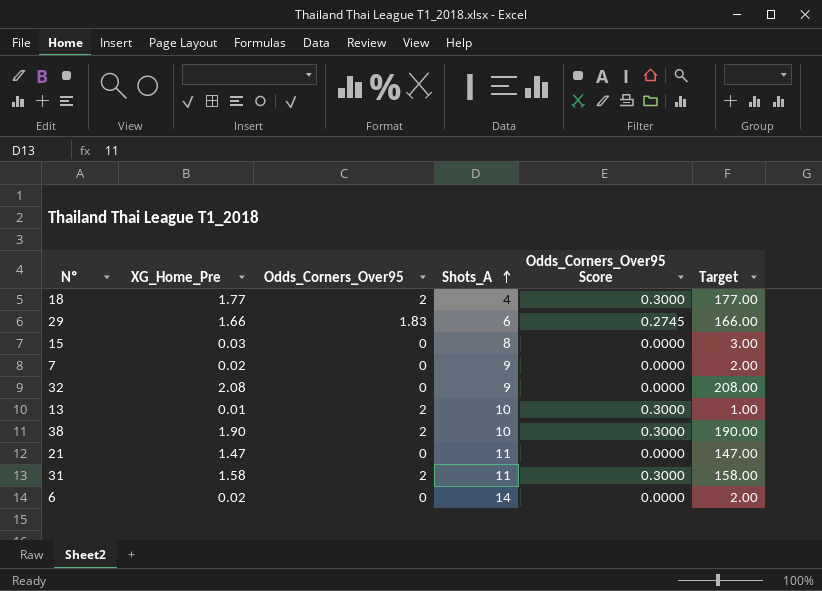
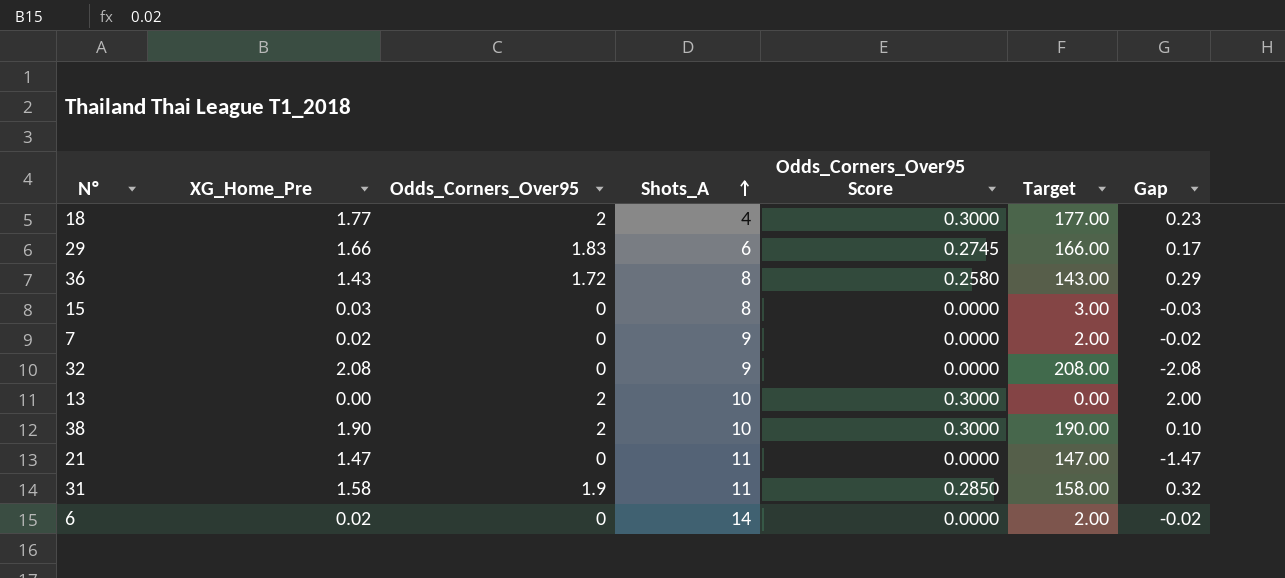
column Gap | formula: none -> [Odds_Corners_Over95] - [XG_Home_Pre]
row 36: none -> 1.43 | 1.72 | 8 | 0.2580 | 143.00 | 0.29
13 | XG_Home_Pre: 0.01 -> 0.00
13 | Target: 1.00 -> 0.00
31 | Odds_Corners_Over95: 2 -> 1.9
31 | Odds_Corners_Over95 Score: 0.3000 -> 0.2850

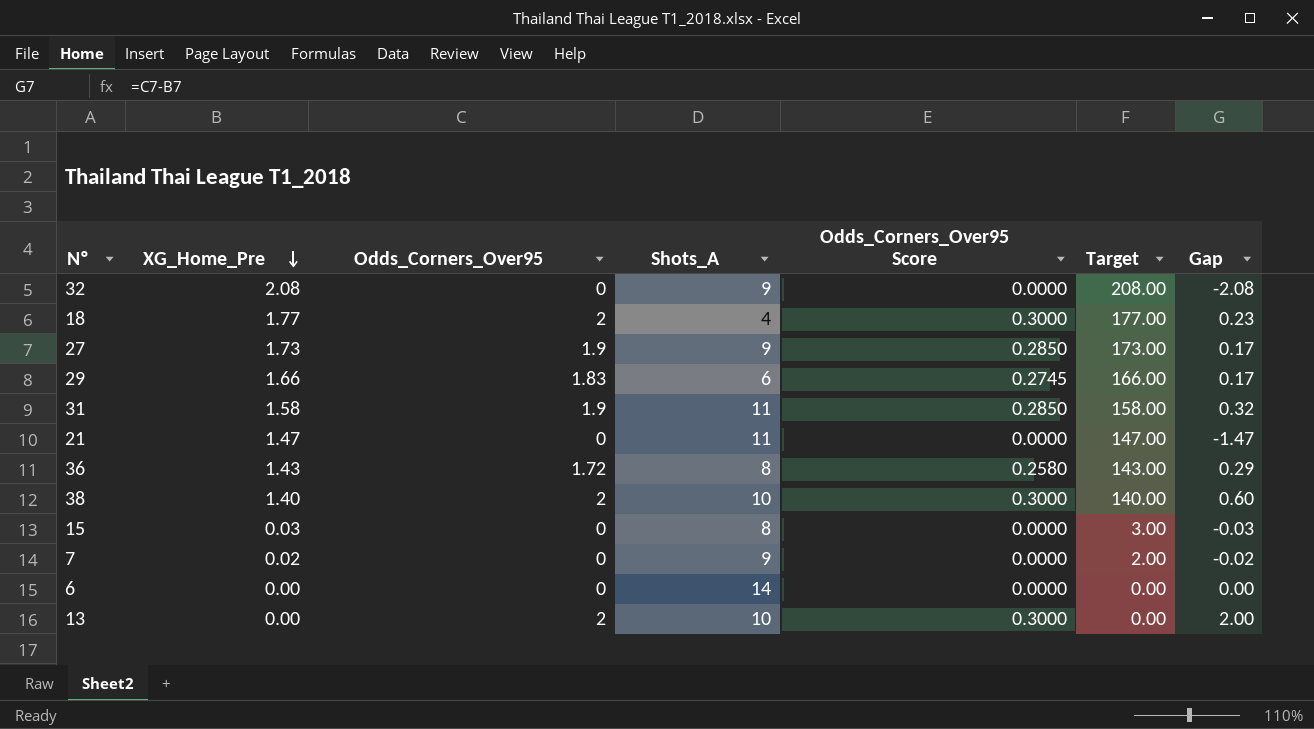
row order: Shots_A ascending -> XG_Home_Pre descending
row 27: none -> 1.73 | 1.9 | 9 | 0.2850 | 173.00 | 0.17
38 | XG_Home_Pre: 1.90 -> 1.40
38 | Target: 190.00 -> 140.00
38 | Gap: 0.10 -> 0.60
6 | XG_Home_Pre: 0.02 -> 0.00
6 | Target: 2.00 -> 0.00
6 | Gap: -0.02 -> 0.00

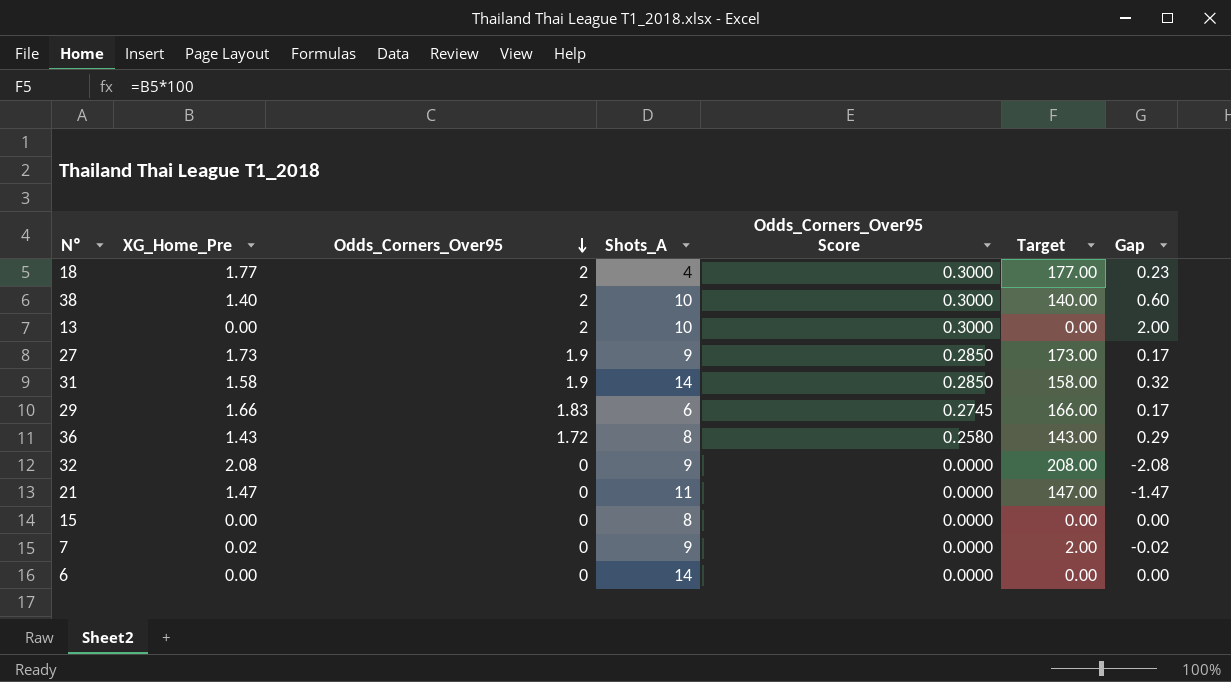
row order: XG_Home_Pre descending -> Odds_Corners_Over95 descending
31 | Shots_A: 11 -> 14
15 | XG_Home_Pre: 0.03 -> 0.00
15 | Target: 3.00 -> 0.00
15 | Gap: -0.03 -> 0.00

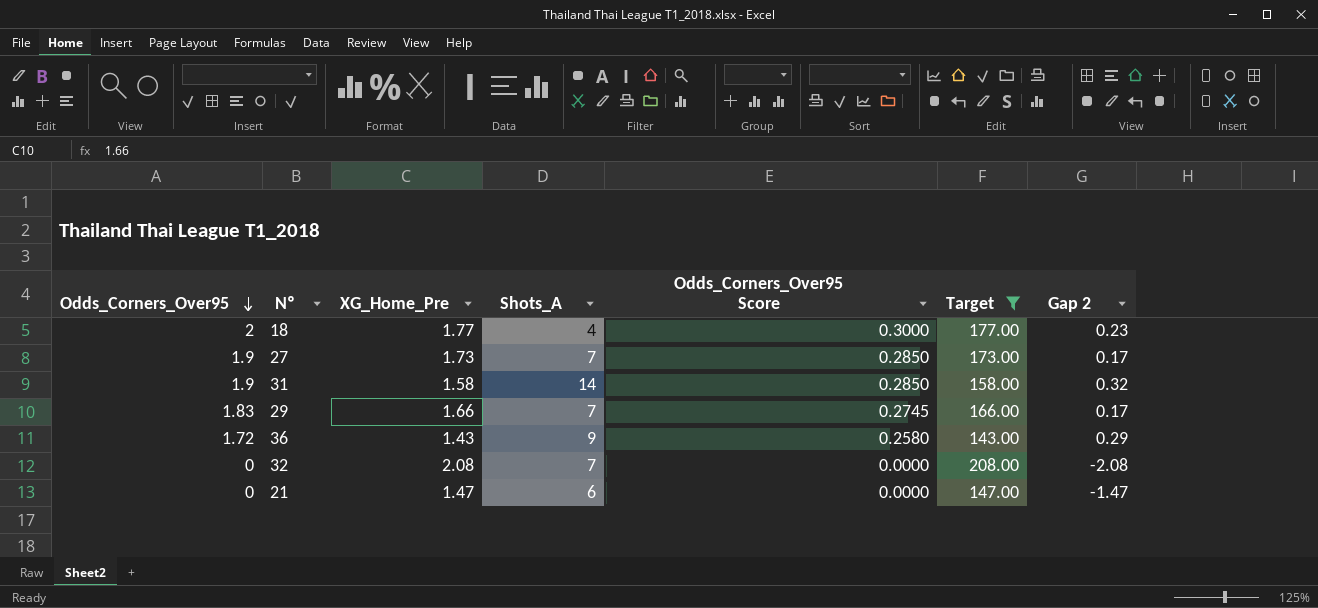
filter: none -> Target >= 143.00
column Odds_Corners_Over95 | position: 3 -> 1
column name: Gap -> Gap 2
27 | Shots_A: 9 -> 7
29 | Shots_A: 6 -> 7
36 | Shots_A: 8 -> 9
32 | Shots_A: 9 -> 7
21 | Shots_A: 11 -> 6

